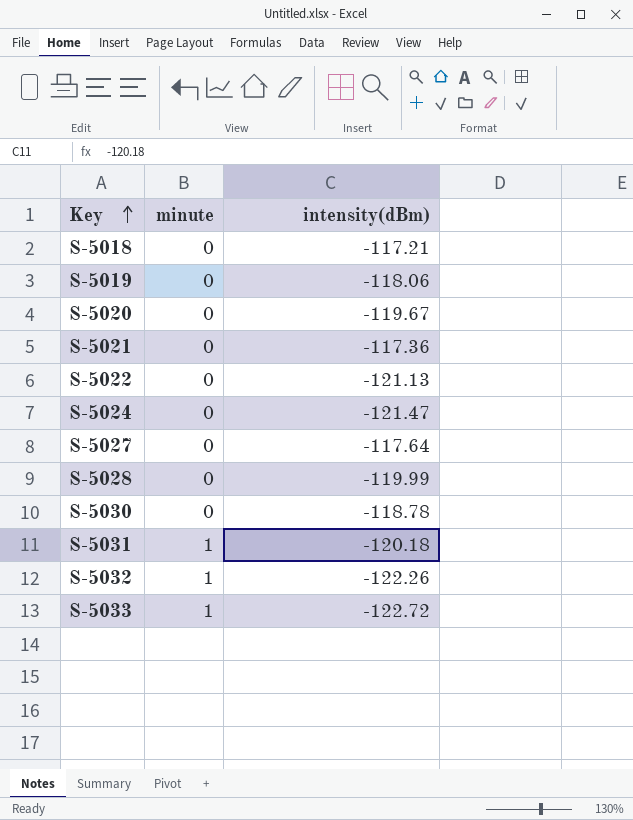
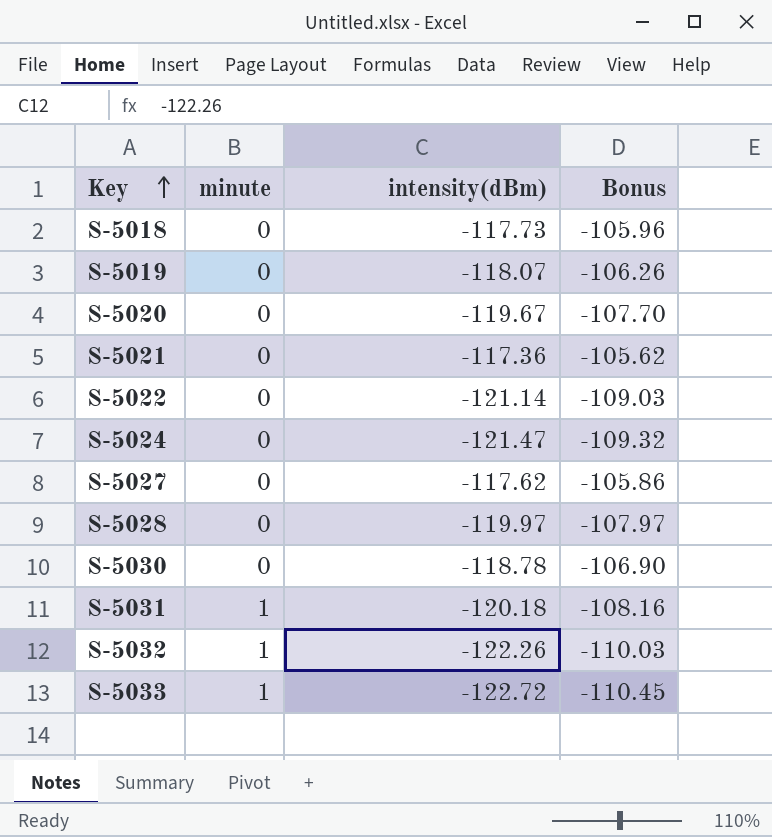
column Bonus | formula: none -> [intensity(dBm)] * 0.9
S-5018 | intensity(dBm): -117.21 -> -117.73
S-5019 | intensity(dBm): -118.06 -> -118.07
S-5022 | intensity(dBm): -121.13 -> -121.14
S-5027 | intensity(dBm): -117.64 -> -117.62
S-5028 | intensity(dBm): -119.99 -> -119.97

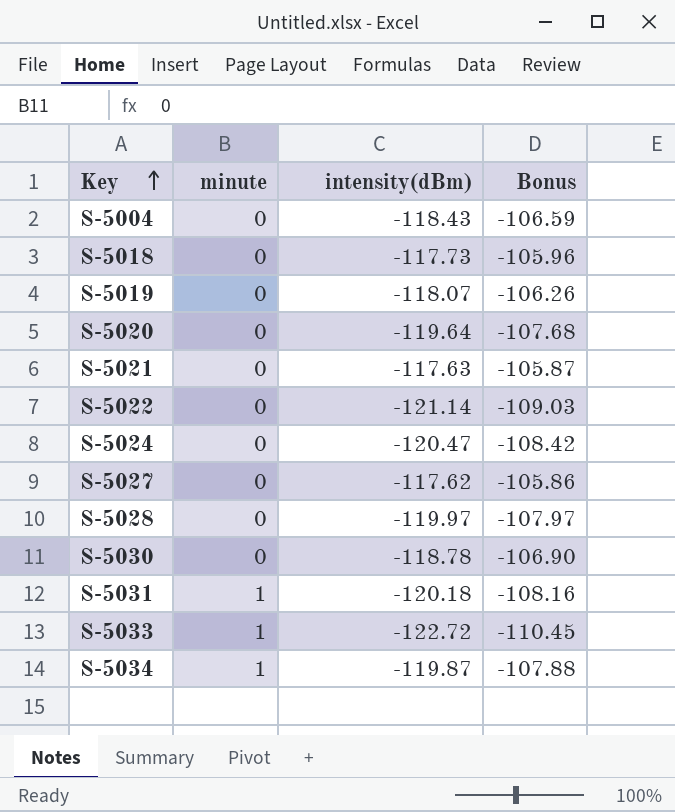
row S-5032: 1 | -122.26 | -110.03 -> none
row S-5004: none -> 0 | -118.43 | -106.59
S-5020 | intensity(dBm): -119.67 -> -119.64
S-5020 | Bonus: -107.70 -> -107.68
S-5021 | intensity(dBm): -117.36 -> -117.63
S-5021 | Bonus: -105.62 -> -105.87
S-5024 | intensity(dBm): -121.47 -> -120.47
S-5024 | Bonus: -109.32 -> -108.42
row S-5034: none -> 1 | -119.87 | -107.88

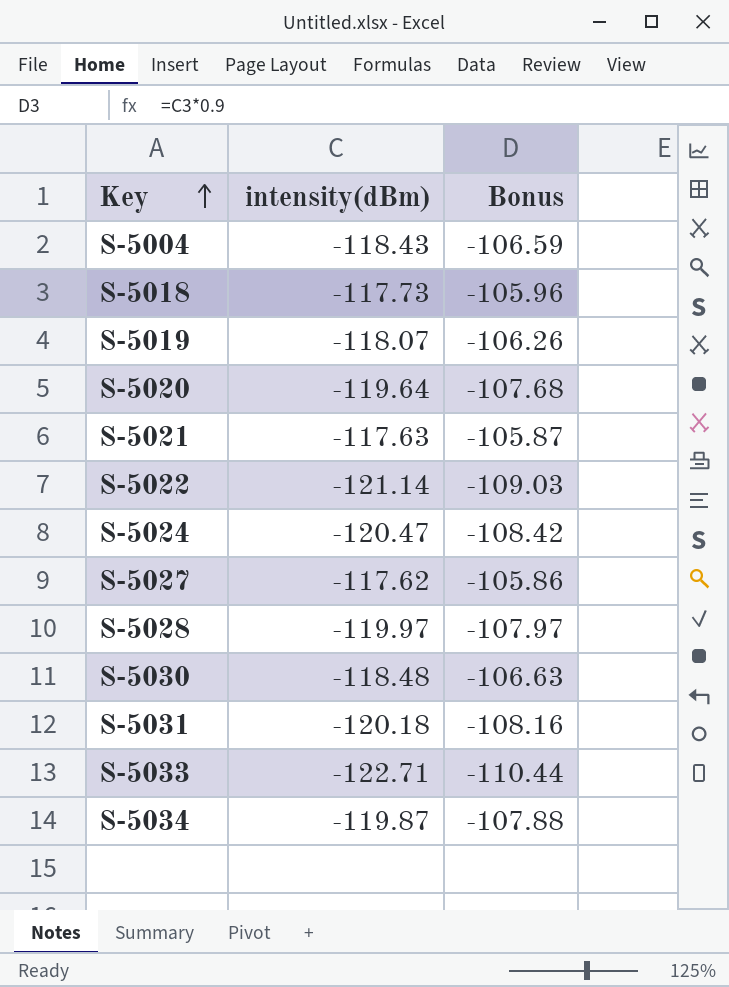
column minute | position: 2 -> none
S-5030 | intensity(dBm): -118.78 -> -118.48
S-5030 | Bonus: -106.90 -> -106.63
S-5033 | intensity(dBm): -122.72 -> -122.71
S-5033 | Bonus: -110.45 -> -110.44

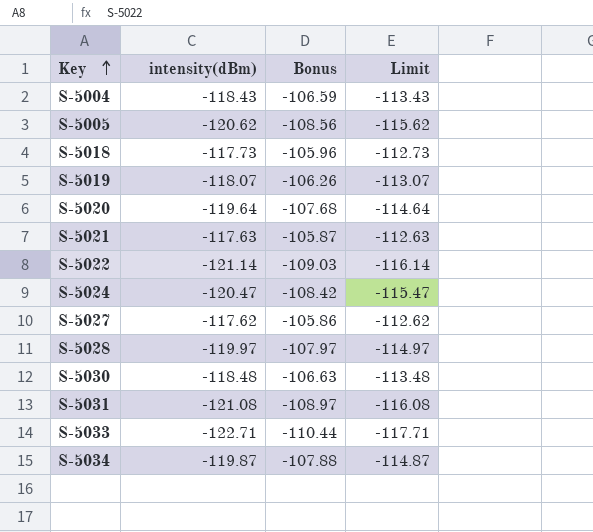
column Limit | formula: none -> [intensity(dBm)] + 5
row S-5005: none -> -120.62 | -108.56 | -115.62
S-5031 | intensity(dBm): -120.18 -> -121.08
S-5031 | Bonus: -108.16 -> -108.97

